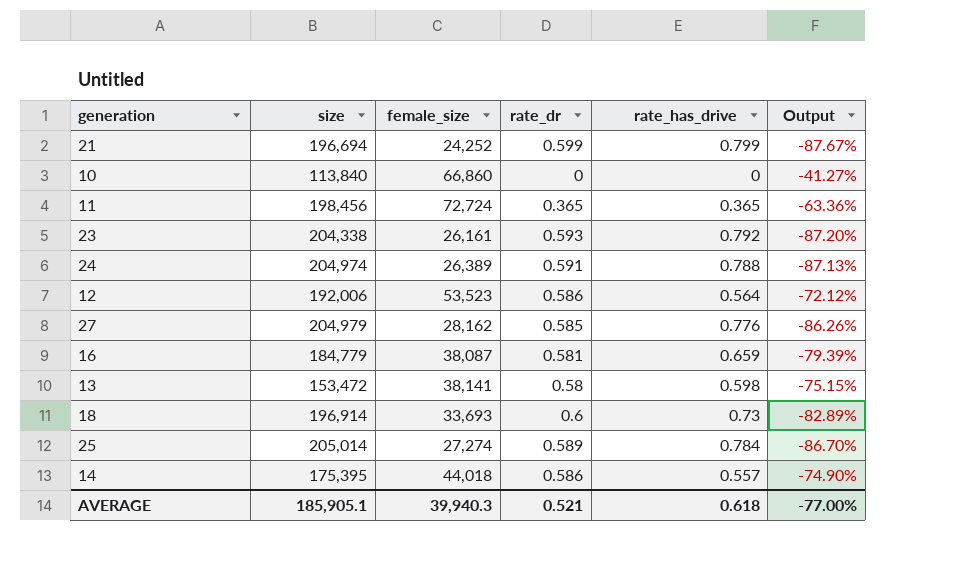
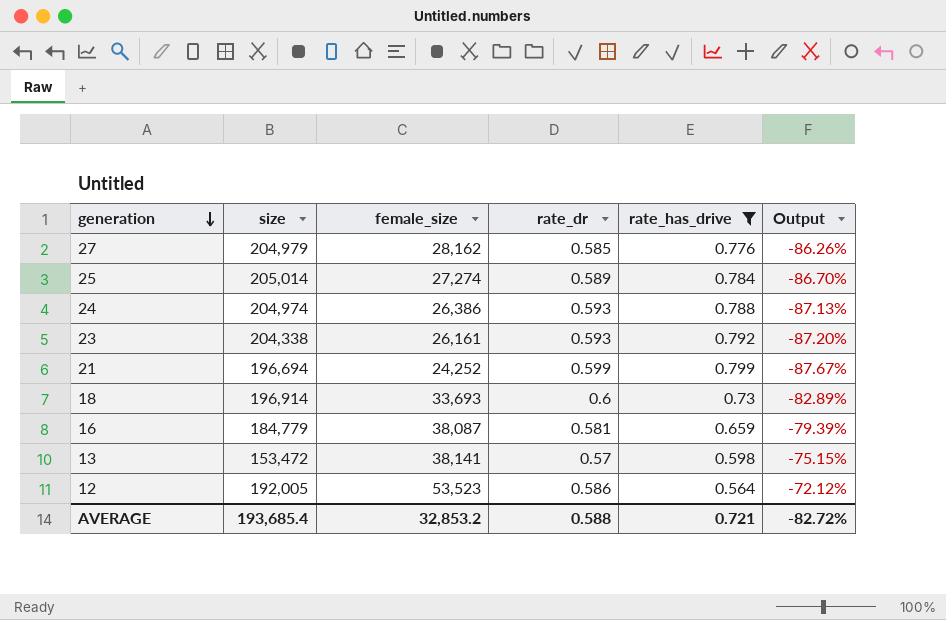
filter: none -> rate_has_drive >= 0.564
row order: none -> generation descending
24 | female_size: 26,389 -> 26,386
24 | rate_dr: 0.591 -> 0.593
13 | rate_dr: 0.58 -> 0.57
12 | size: 192,006 -> 192,005
AVERAGE | size: 185,905.1 -> 193,685.4
AVERAGE | female_size: 39,940.3 -> 32,853.2
AVERAGE | rate_dr: 0.521 -> 0.588
AVERAGE | rate_has_drive: 0.618 -> 0.721
AVERAGE | Output: -77.00% -> -82.72%

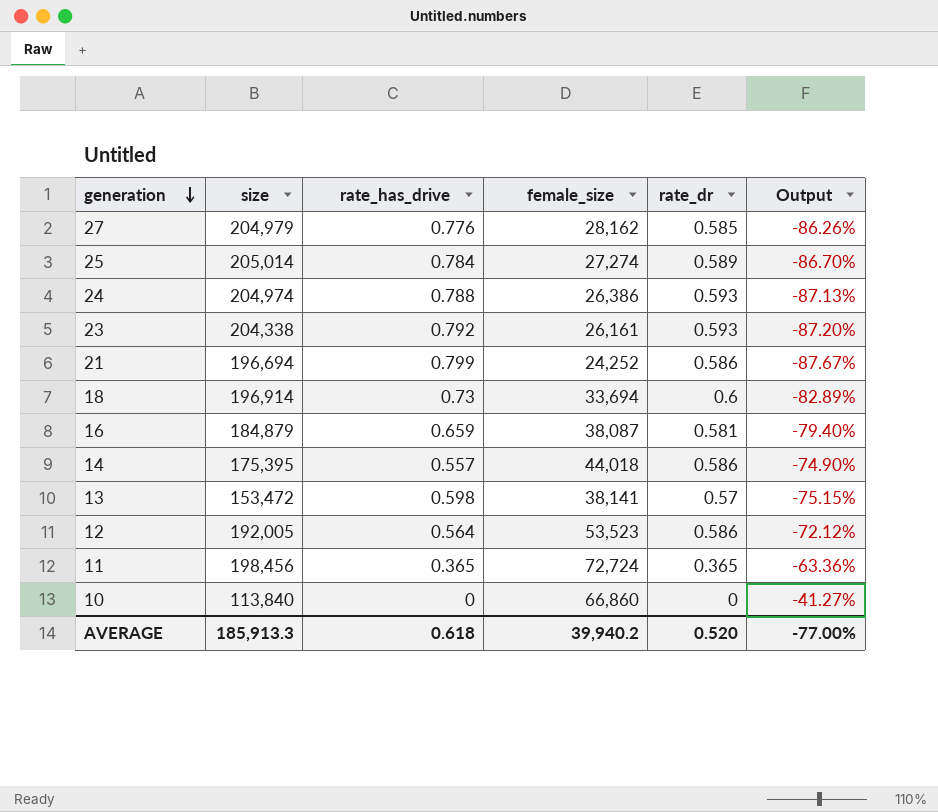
filter: rate_has_drive >= 0.564 -> none
column rate_has_drive | position: 5 -> 3
21 | rate_dr: 0.599 -> 0.586
18 | female_size: 33,693 -> 33,694
16 | size: 184,779 -> 184,879
16 | Output: -79.39% -> -79.40%
AVERAGE | size: 193,685.4 -> 185,913.3
AVERAGE | rate_has_drive: 0.721 -> 0.618
AVERAGE | female_size: 32,853.2 -> 39,940.2
AVERAGE | rate_dr: 0.588 -> 0.520
AVERAGE | Output: -82.72% -> -77.00%

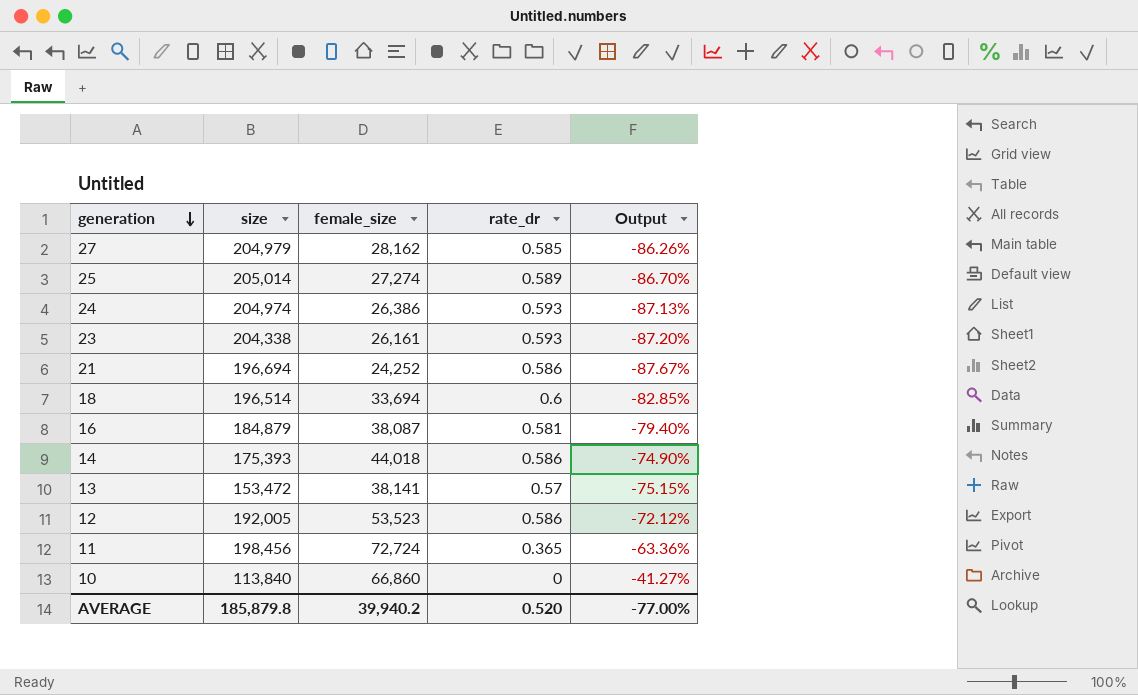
column rate_has_drive | position: 3 -> none
18 | size: 196,914 -> 196,514
18 | Output: -82.89% -> -82.85%
14 | size: 175,395 -> 175,393
AVERAGE | size: 185,913.3 -> 185,879.8

